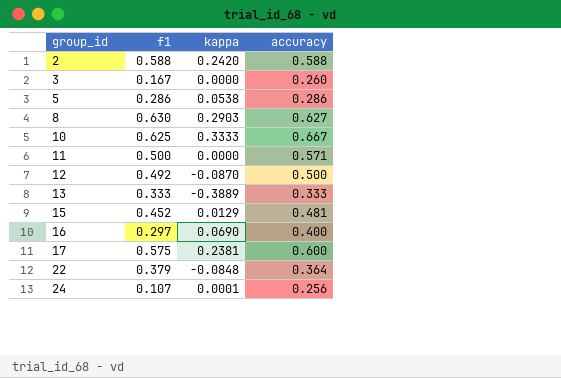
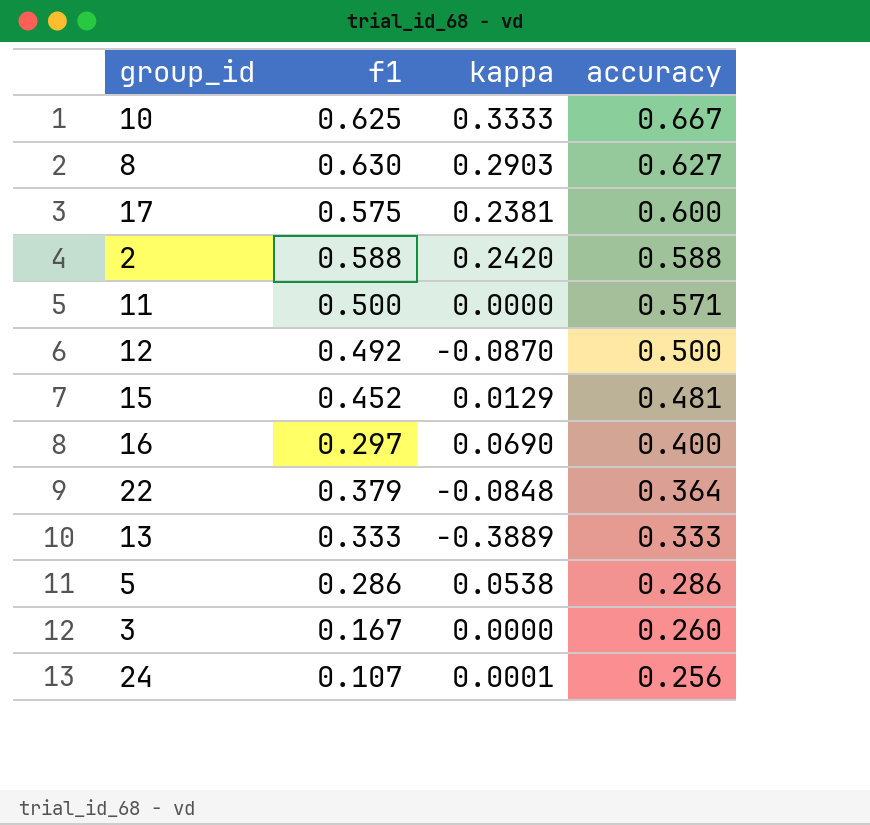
row order: group_id ascending -> accuracy descending

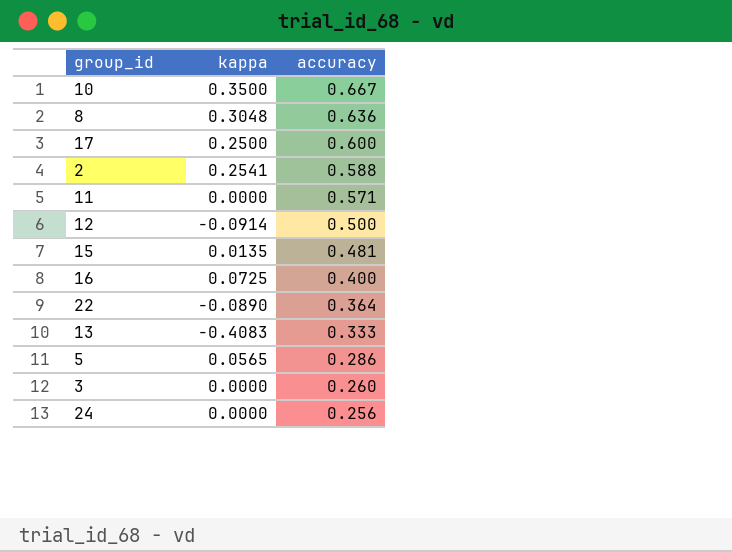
column f1 | position: 2 -> none
10 | kappa: 0.3333 -> 0.3500
8 | kappa: 0.2903 -> 0.3048
8 | accuracy: 0.627 -> 0.636
17 | kappa: 0.2381 -> 0.2500
2 | kappa: 0.2420 -> 0.2541
12 | kappa: -0.0870 -> -0.0914
15 | kappa: 0.0129 -> 0.0135
16 | kappa: 0.0690 -> 0.0725
22 | kappa: -0.0848 -> -0.0890
13 | kappa: -0.3889 -> -0.4083
5 | kappa: 0.0538 -> 0.0565
24 | kappa: 0.0001 -> 0.0000

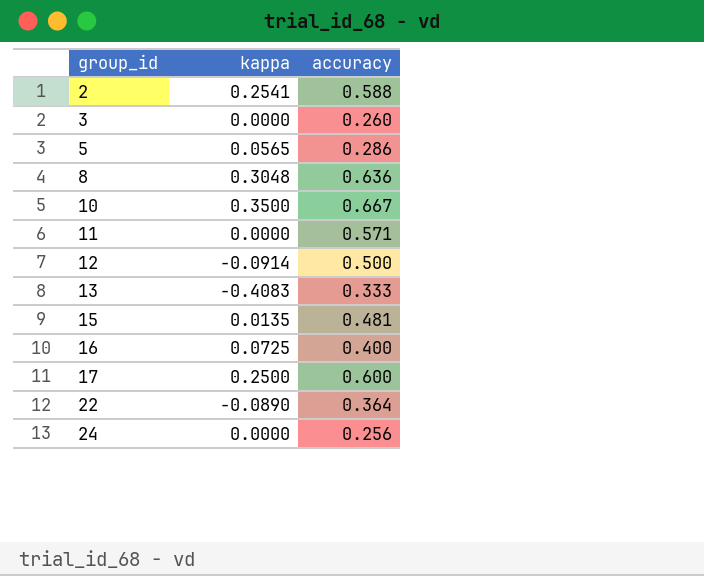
row order: accuracy descending -> group_id ascending

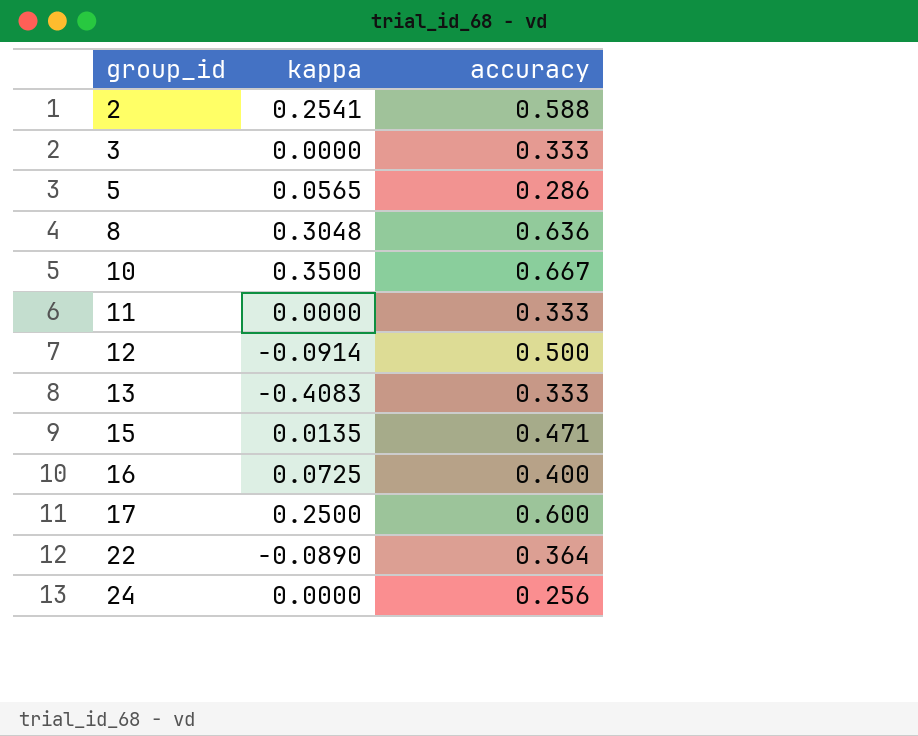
3 | accuracy: 0.260 -> 0.333
11 | accuracy: 0.571 -> 0.333
15 | accuracy: 0.481 -> 0.471

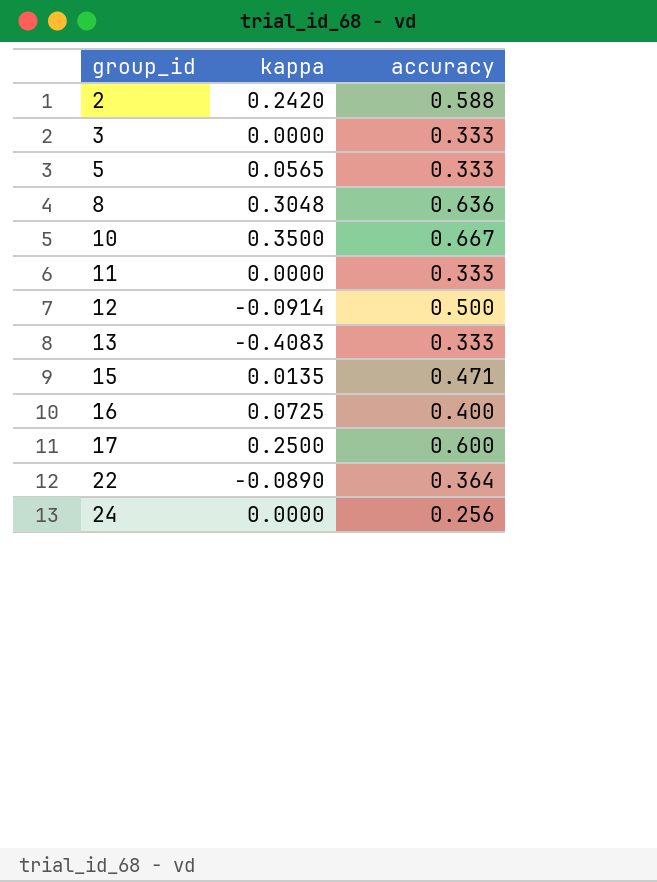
2 | kappa: 0.2541 -> 0.2420
5 | accuracy: 0.286 -> 0.333

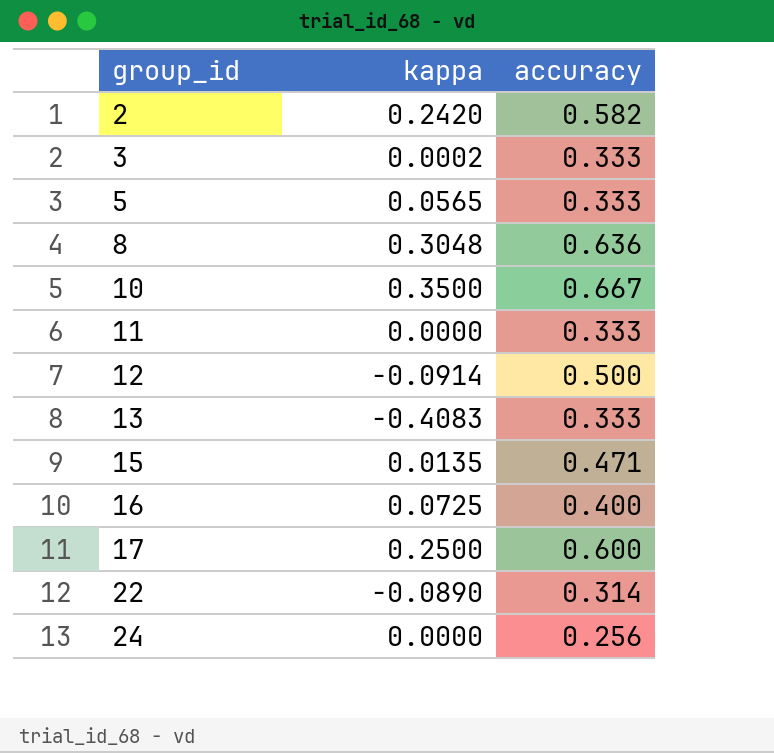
2 | accuracy: 0.588 -> 0.582
3 | kappa: 0.0000 -> 0.0002
22 | accuracy: 0.364 -> 0.314

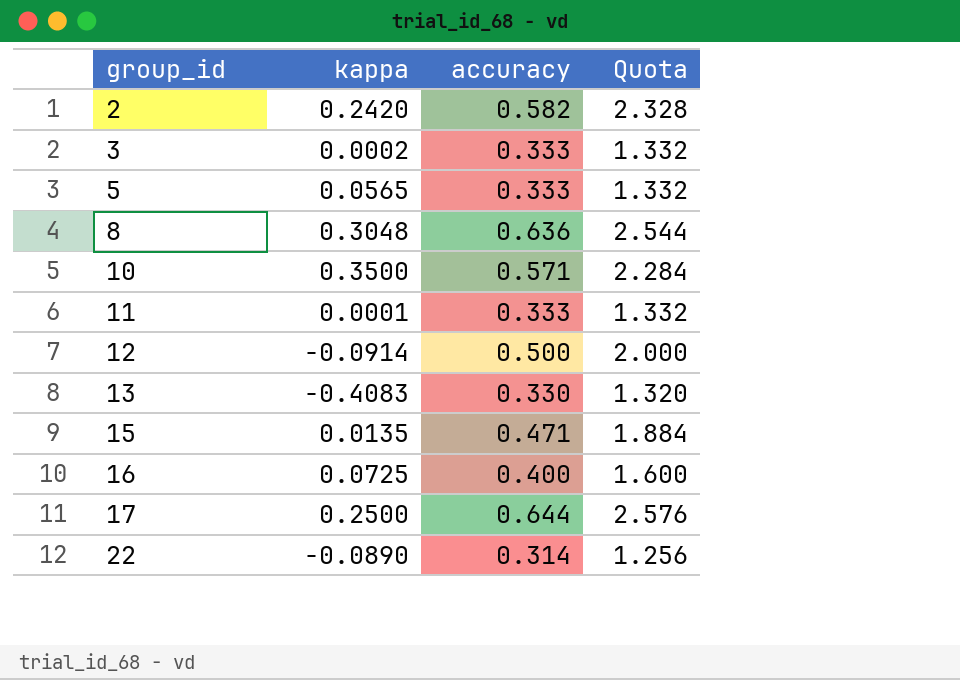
column Quota | formula: none -> [accuracy] * 4
row 24: 0.0000 | 0.256 -> none
10 | accuracy: 0.667 -> 0.571
11 | kappa: 0.0000 -> 0.0001
13 | accuracy: 0.333 -> 0.330
17 | accuracy: 0.600 -> 0.644

